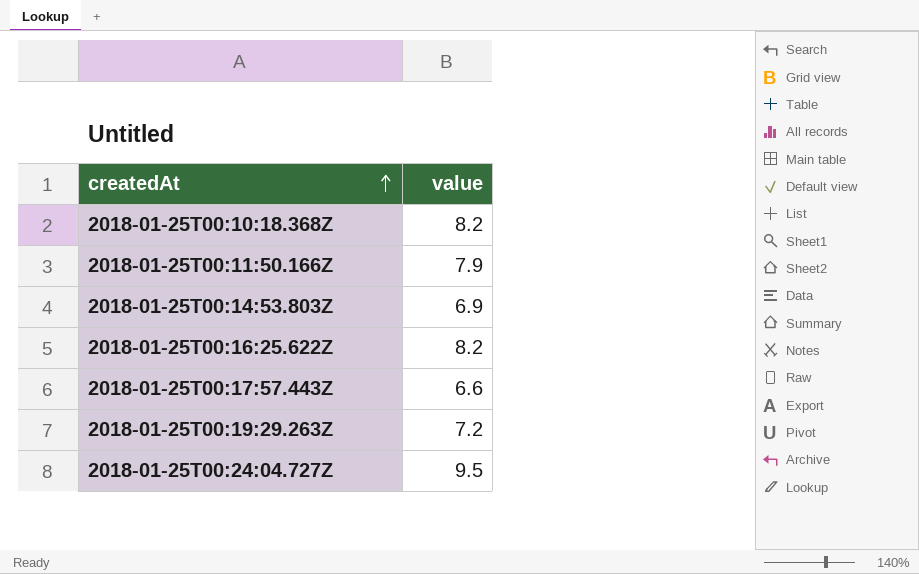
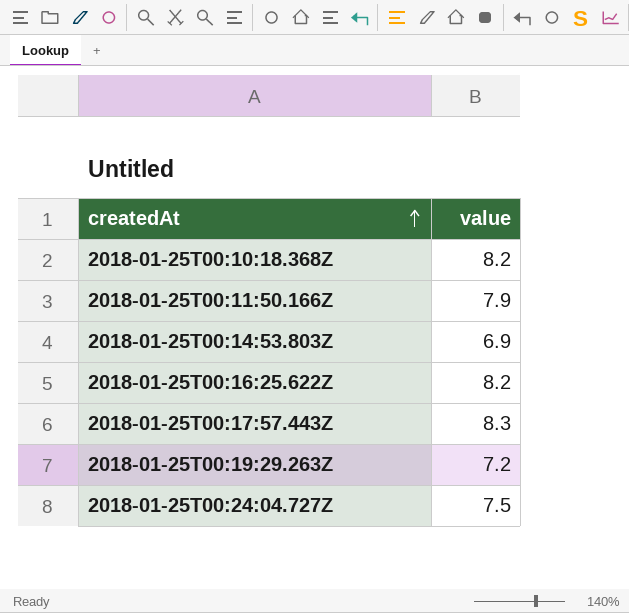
2018-01-25T00:17:57.443Z | value: 6.6 -> 8.3
2018-01-25T00:24:04.727Z | value: 9.5 -> 7.5

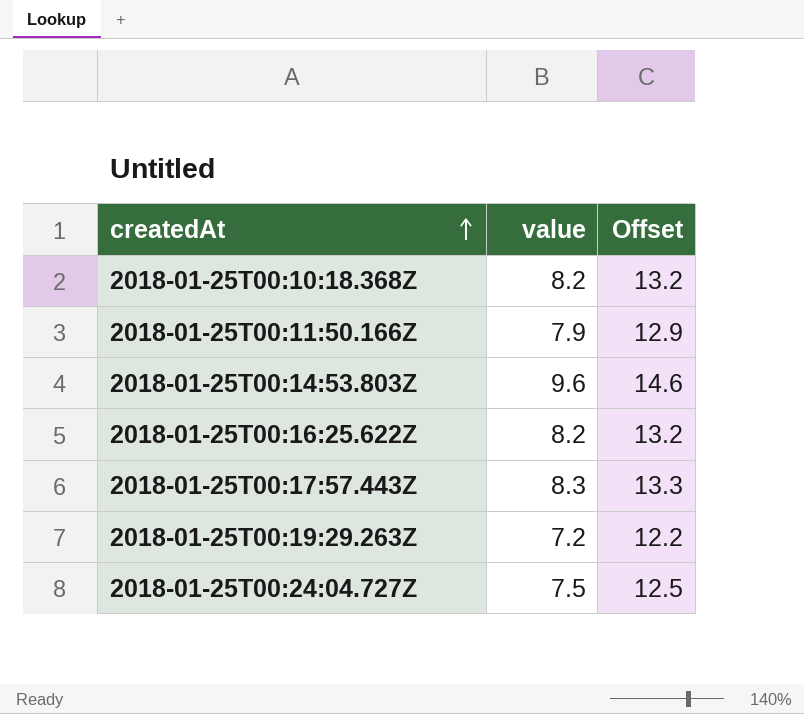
column Offset | formula: none -> [value] + 5
2018-01-25T00:14:53.803Z | value: 6.9 -> 9.6

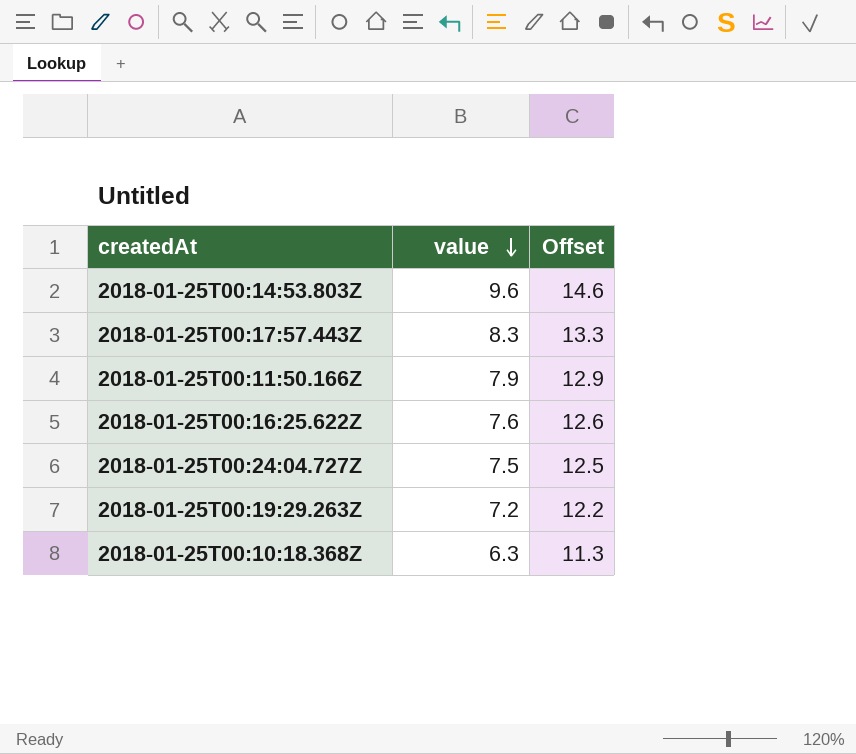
row order: createdAt ascending -> value descending
2018-01-25T00:16:25.622Z | value: 8.2 -> 7.6
2018-01-25T00:16:25.622Z | Offset: 13.2 -> 12.6
2018-01-25T00:10:18.368Z | value: 8.2 -> 6.3
2018-01-25T00:10:18.368Z | Offset: 13.2 -> 11.3

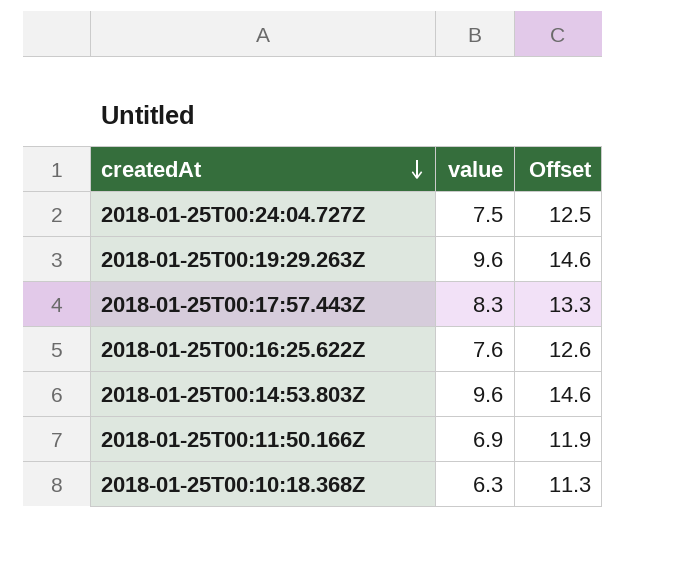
row order: value descending -> createdAt descending
2018-01-25T00:19:29.263Z | value: 7.2 -> 9.6
2018-01-25T00:19:29.263Z | Offset: 12.2 -> 14.6
2018-01-25T00:11:50.166Z | value: 7.9 -> 6.9
2018-01-25T00:11:50.166Z | Offset: 12.9 -> 11.9

